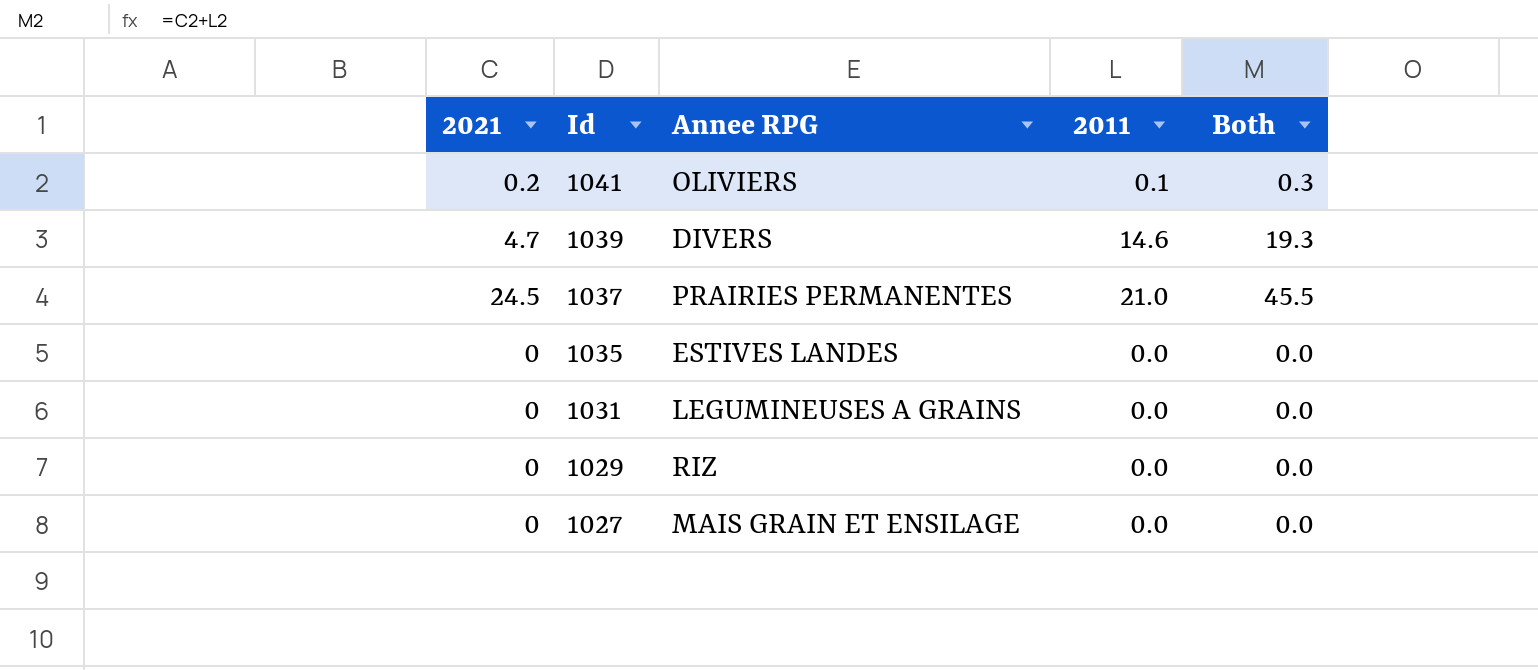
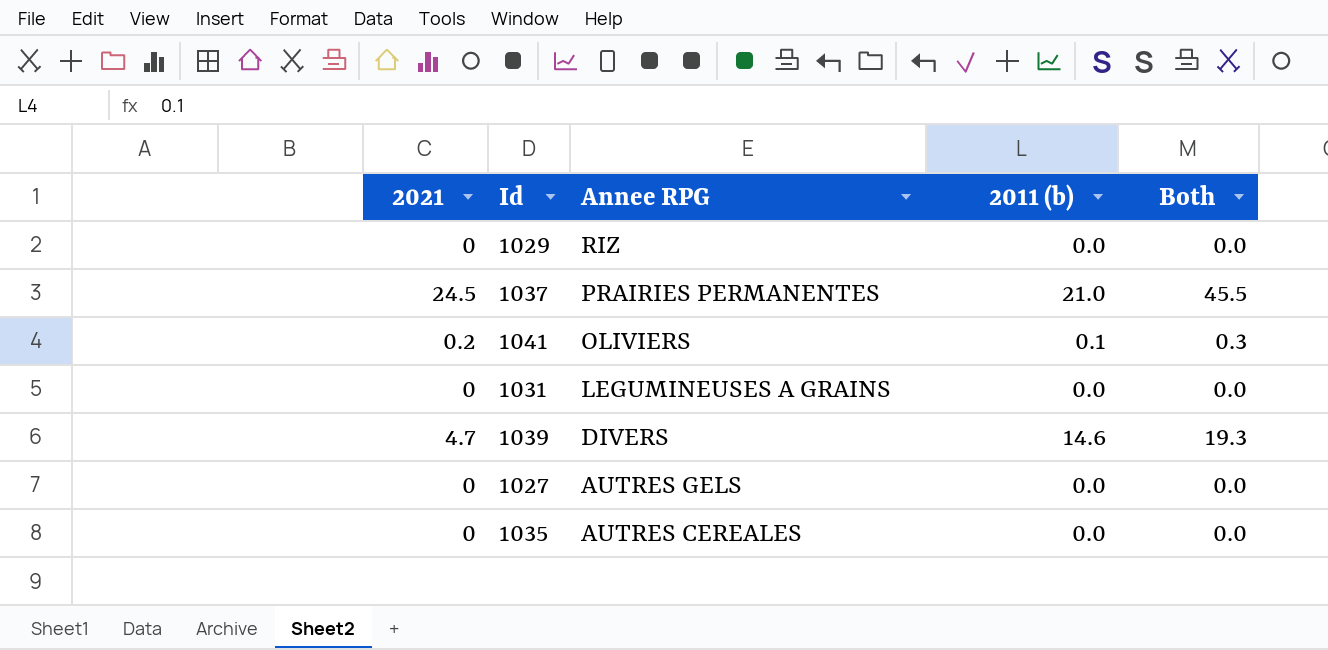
row order: Id descending -> Annee RPG descending
column name: 2011 -> 2011 (b)
1027 | Annee RPG: MAIS GRAIN ET ENSILAGE -> AUTRES GELS
1035 | Annee RPG: ESTIVES LANDES -> AUTRES CEREALES

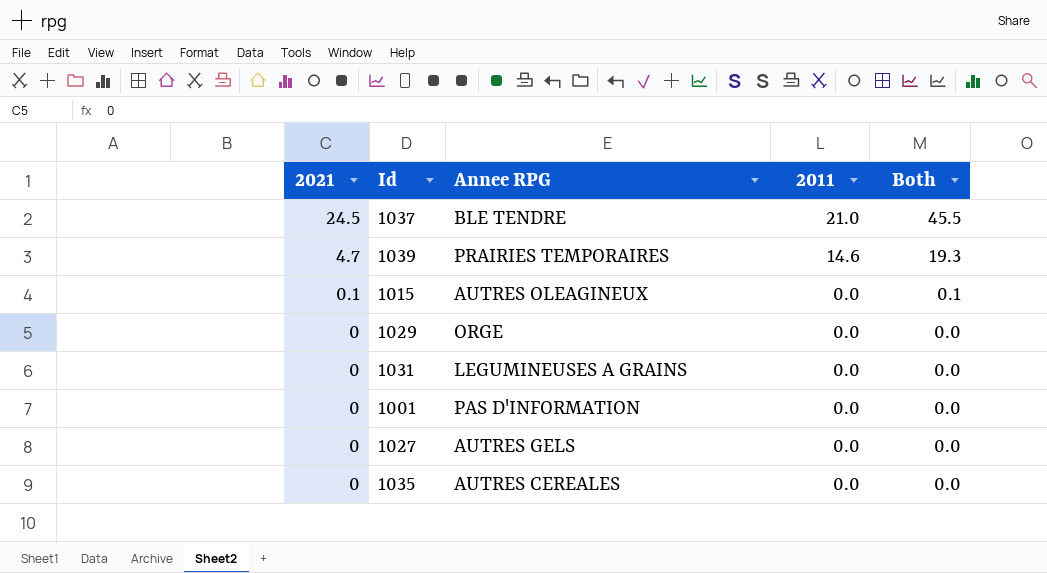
row order: Annee RPG descending -> 2021 descending
column name: 2011 (b) -> 2011
row 1041: 0.2 | OLIVIERS | 0.1 | 0.3 -> none
1037 | Annee RPG: PRAIRIES PERMANENTES -> BLE TENDRE
1039 | Annee RPG: DIVERS -> PRAIRIES TEMPORAIRES
row 1015: none -> 0.1 | AUTRES OLEAGINEUX | 0.0 | 0.1
1029 | Annee RPG: RIZ -> ORGE
row 1001: none -> 0 | PAS D'INFORMATION | 0.0 | 0.0

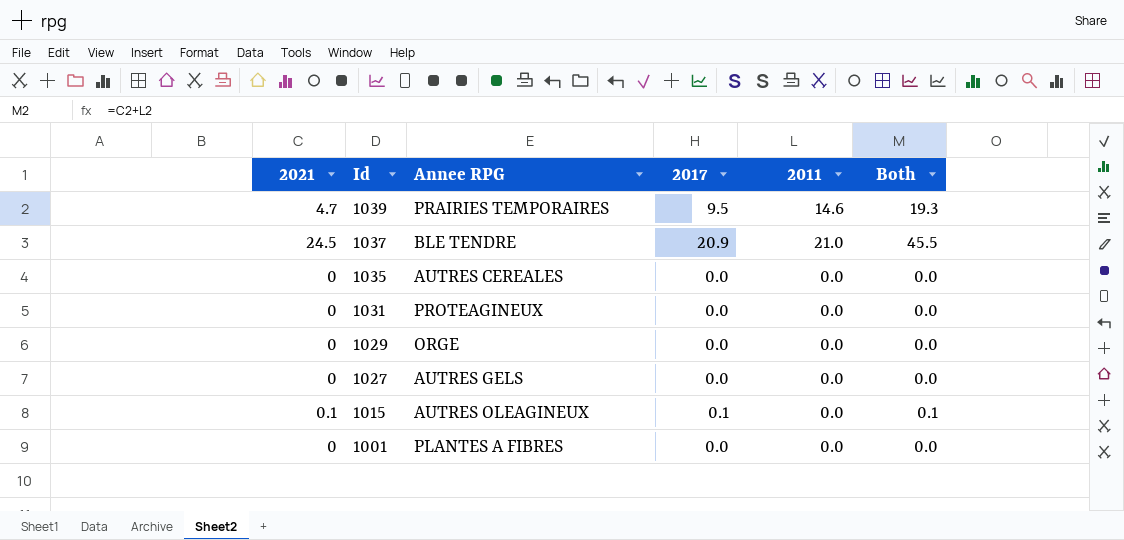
row order: 2021 descending -> Id descending
column 2017 | position: none -> 4
1031 | Annee RPG: LEGUMINEUSES A GRAINS -> PROTEAGINEUX
1001 | Annee RPG: PAS D'INFORMATION -> PLANTES A FIBRES

